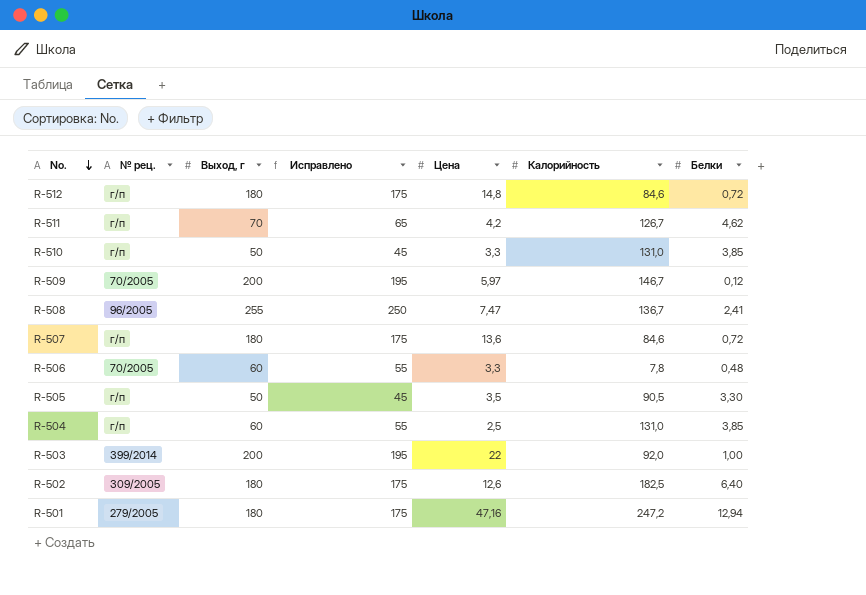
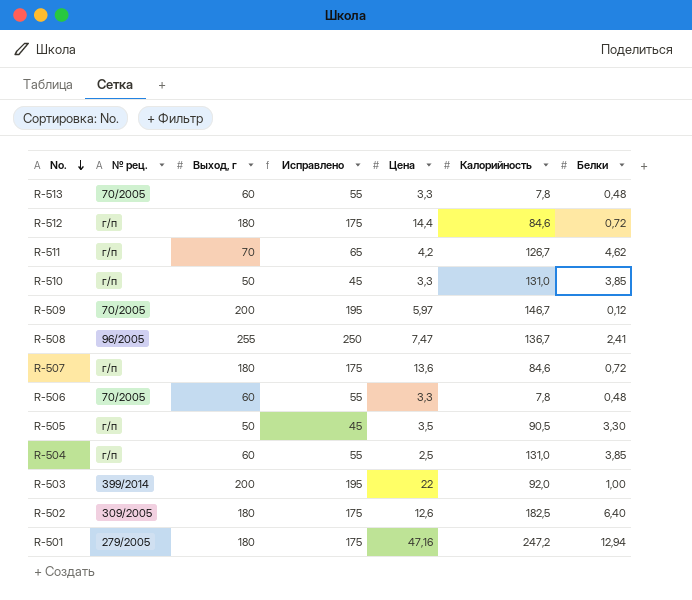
row R-513: none -> 70/2005 | 60 | 55 | 3,3 | 7,8 | 0,48
R-512 | Цена: 14,8 -> 14,4

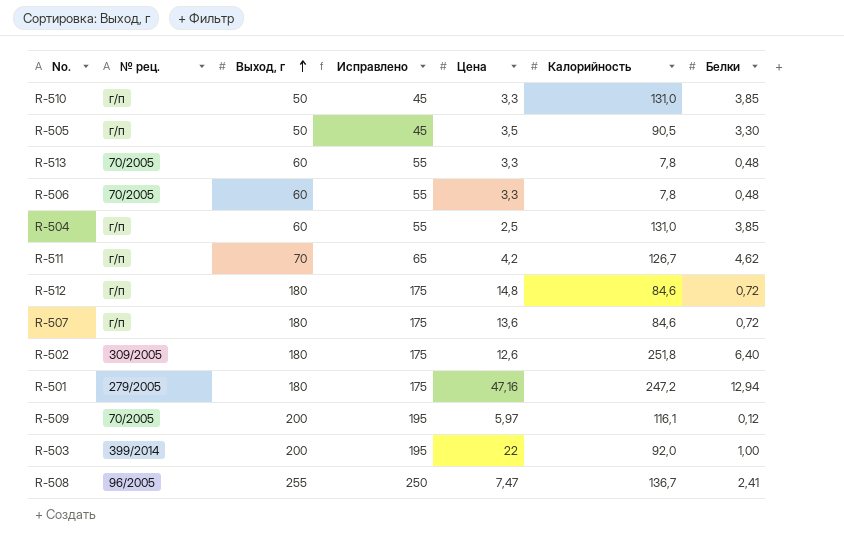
row order: No. descending -> Выход, г ascending
R-512 | Цена: 14,4 -> 14,8
R-502 | Калорийность: 182,5 -> 251,8
R-509 | Калорийность: 146,7 -> 116,1

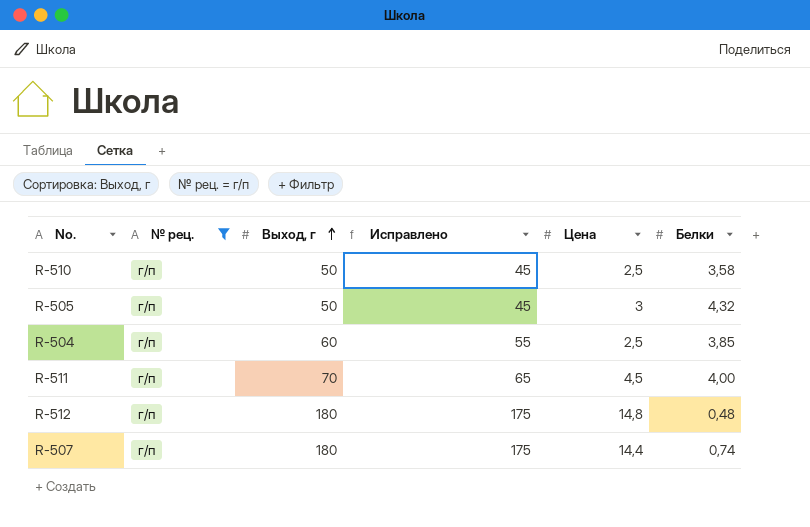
filter: none -> № рец. = г/п
column Калорийность | position: 6 -> none
R-510 | Цена: 3,3 -> 2,5
R-510 | Белки: 3,85 -> 3,58
R-505 | Цена: 3,5 -> 3
R-505 | Белки: 3,30 -> 4,32
R-511 | Цена: 4,2 -> 4,5
R-511 | Белки: 4,62 -> 4,00
R-512 | Белки: 0,72 -> 0,48
R-507 | Цена: 13,6 -> 14,4
R-507 | Белки: 0,72 -> 0,74

